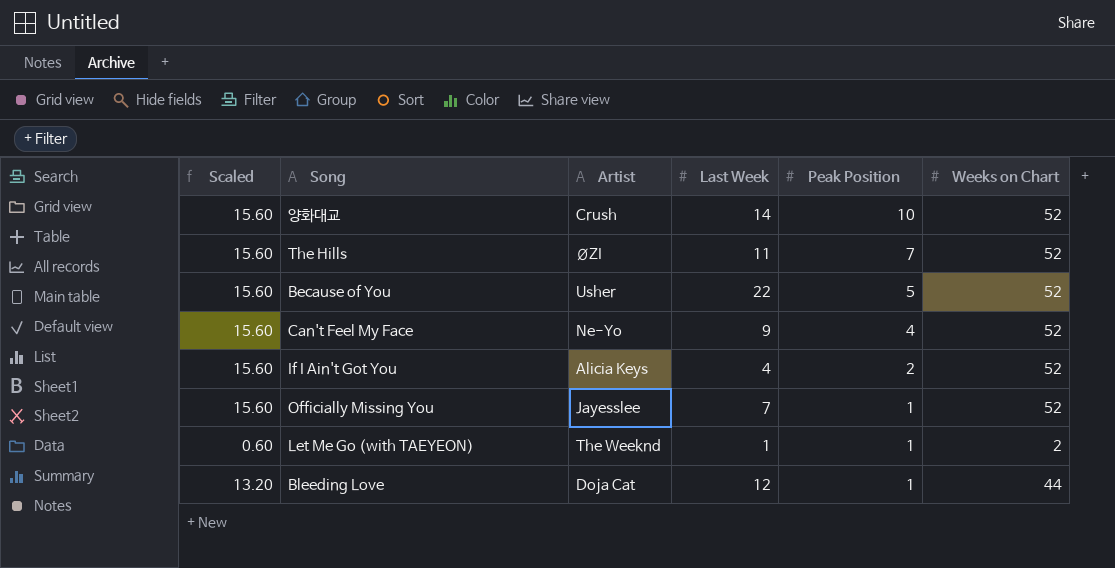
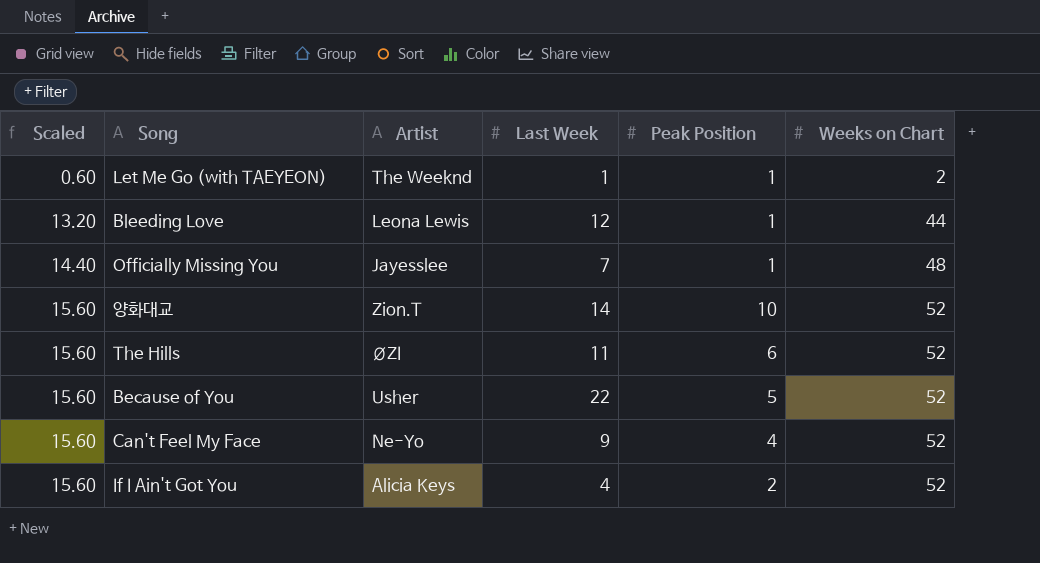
row order: Peak Position descending -> Scaled ascending
Bleeding Love | Artist: Doja Cat -> Leona Lewis
Officially Missing You | Scaled: 15.60 -> 14.40
Officially Missing You | Weeks on Chart: 52 -> 48
양화대교 | Artist: Crush -> Zion.T
The Hills | Peak Position: 7 -> 6

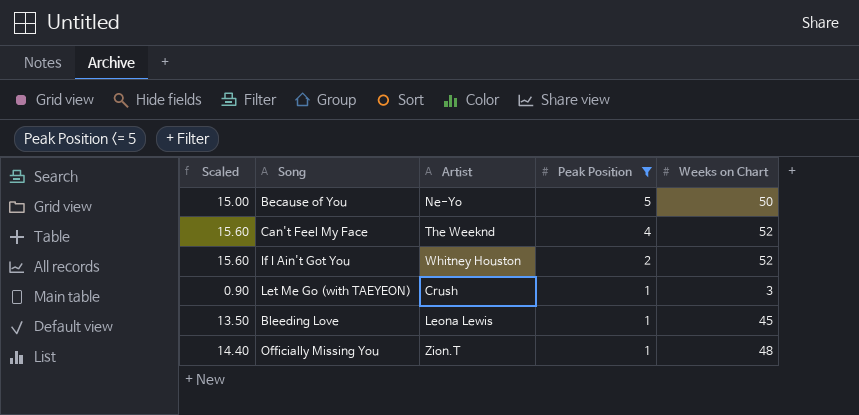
filter: none -> Peak Position <= 5
row order: Scaled ascending -> Peak Position descending
column Last Week | position: 4 -> none
Because of You | Scaled: 15.60 -> 15.00
Because of You | Artist: Usher -> Ne-Yo
Because of You | Weeks on Chart: 52 -> 50
Can't Feel My Face | Artist: Ne-Yo -> The Weeknd
If I Ain't Got You | Artist: Alicia Keys -> Whitney Houston
Let Me Go (with TAEYEON) | Scaled: 0.60 -> 0.90
Let Me Go (with TAEYEON) | Artist: The Weeknd -> Crush
Let Me Go (with TAEYEON) | Weeks on Chart: 2 -> 3
Bleeding Love | Scaled: 13.20 -> 13.50
Bleeding Love | Weeks on Chart: 44 -> 45
Officially Missing You | Artist: Jayesslee -> Zion.T

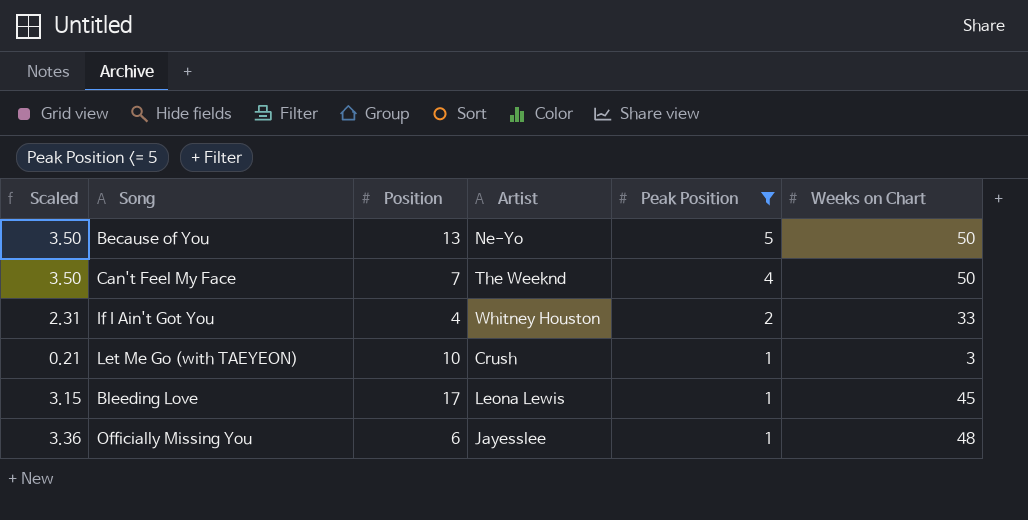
column Scaled | formula: [Weeks on Chart] * 0.3 -> [Weeks on Chart] * 0.07
column Position | position: none -> 3
Can't Feel My Face | Weeks on Chart: 52 -> 50
If I Ain't Got You | Weeks on Chart: 52 -> 33
Officially Missing You | Artist: Zion.T -> Jayesslee

